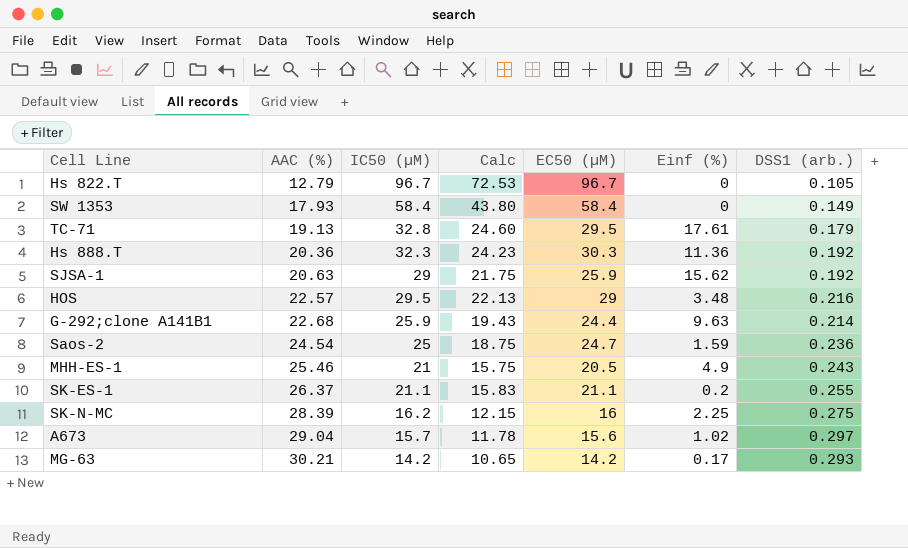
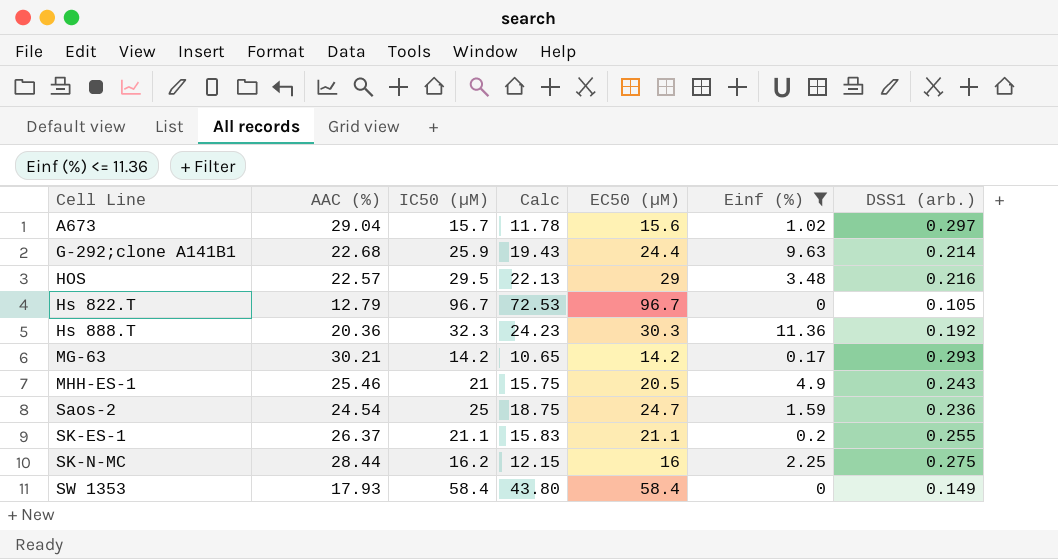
filter: none -> Einf (%) <= 11.36
row order: AAC (%) ascending -> Cell Line ascending
SK-N-MC | AAC (%): 28.39 -> 28.44

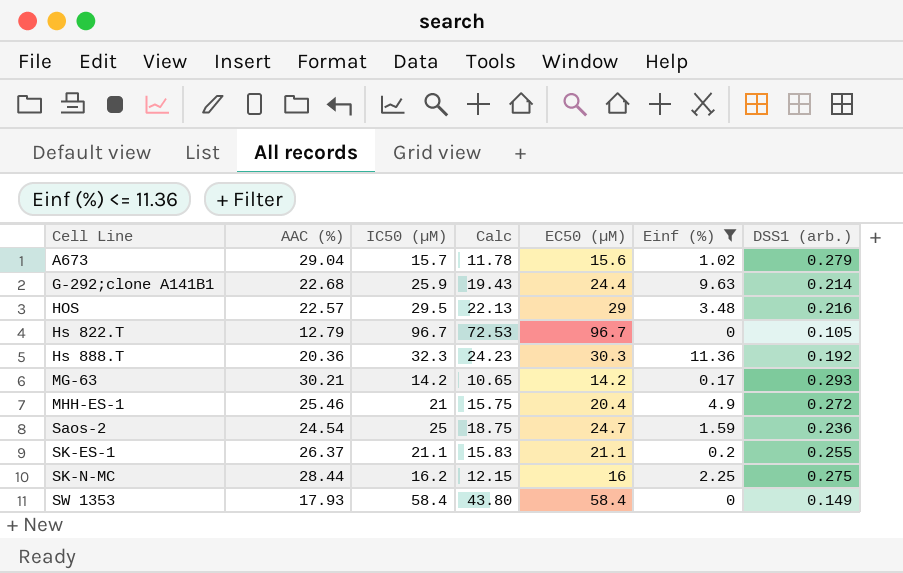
A673 | DSS1 (arb.): 0.297 -> 0.279
MHH-ES-1 | EC50 (µM): 20.5 -> 20.4
MHH-ES-1 | DSS1 (arb.): 0.243 -> 0.272

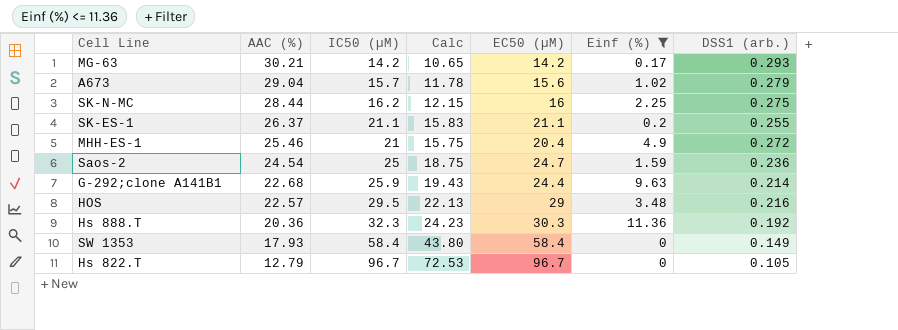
row order: Cell Line ascending -> AAC (%) descending

